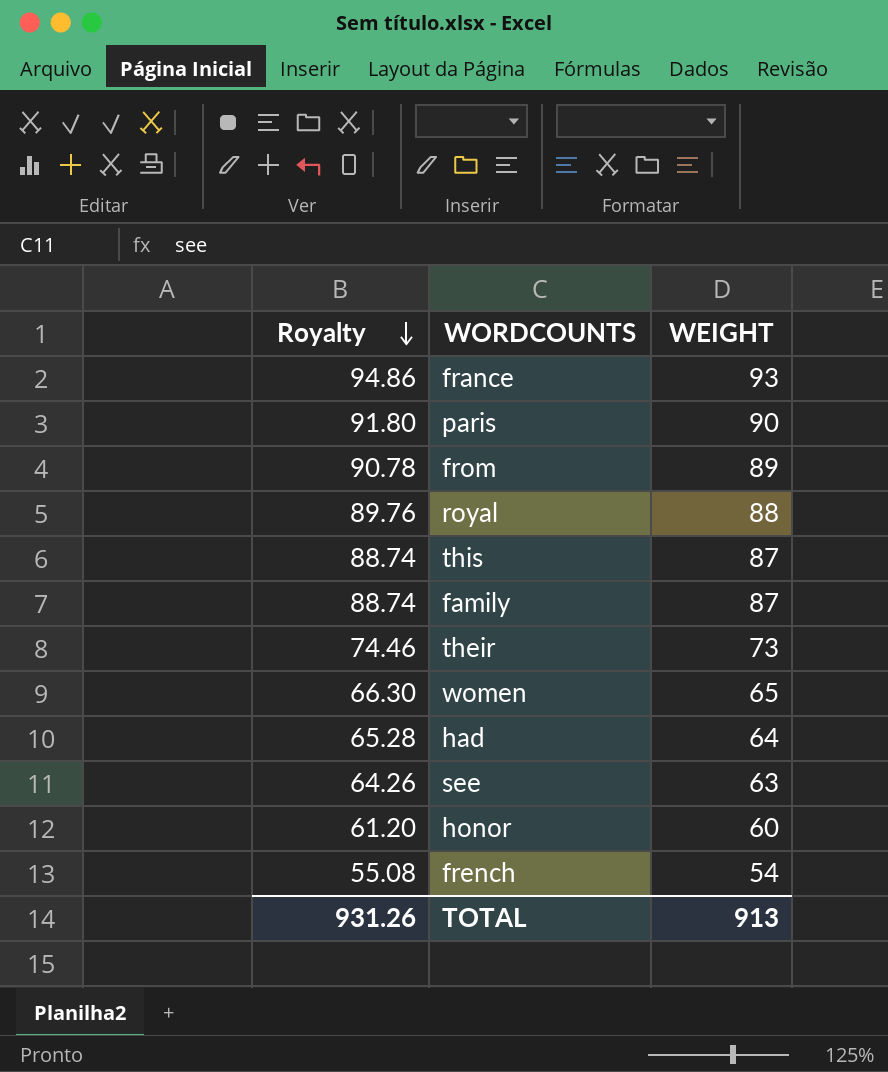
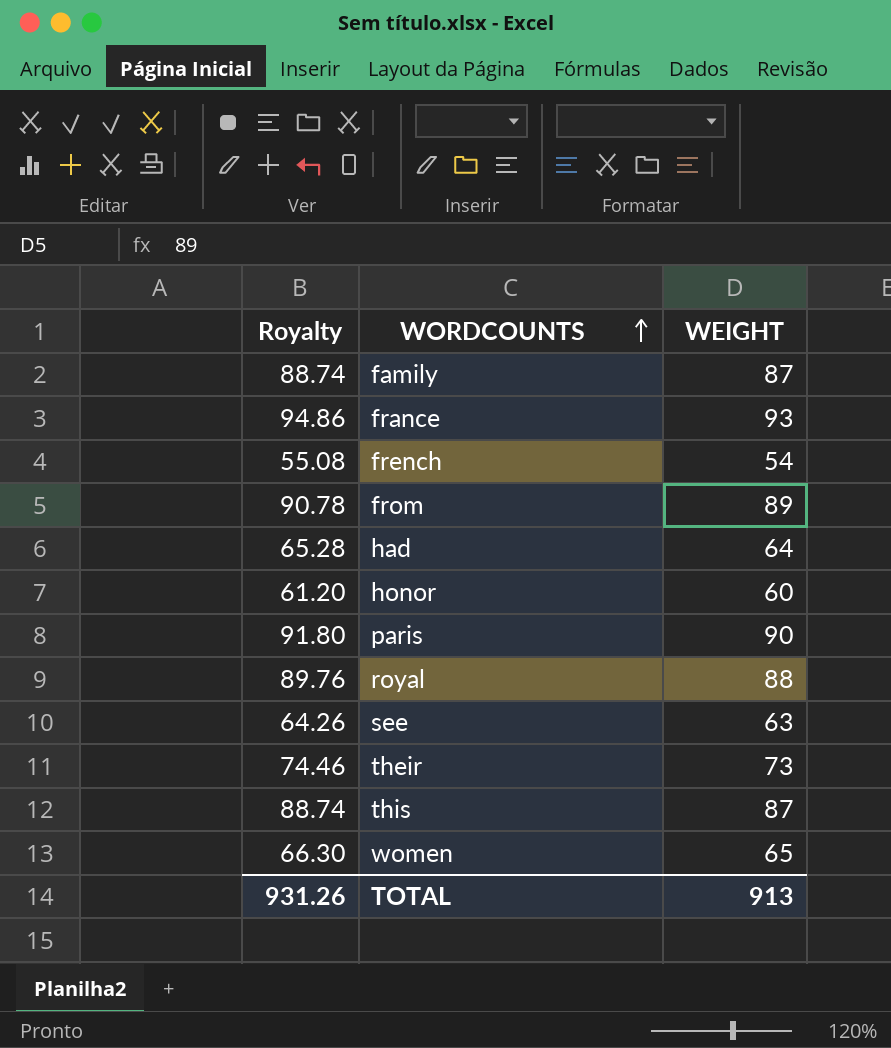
row order: Royalty descending -> WORDCOUNTS ascending

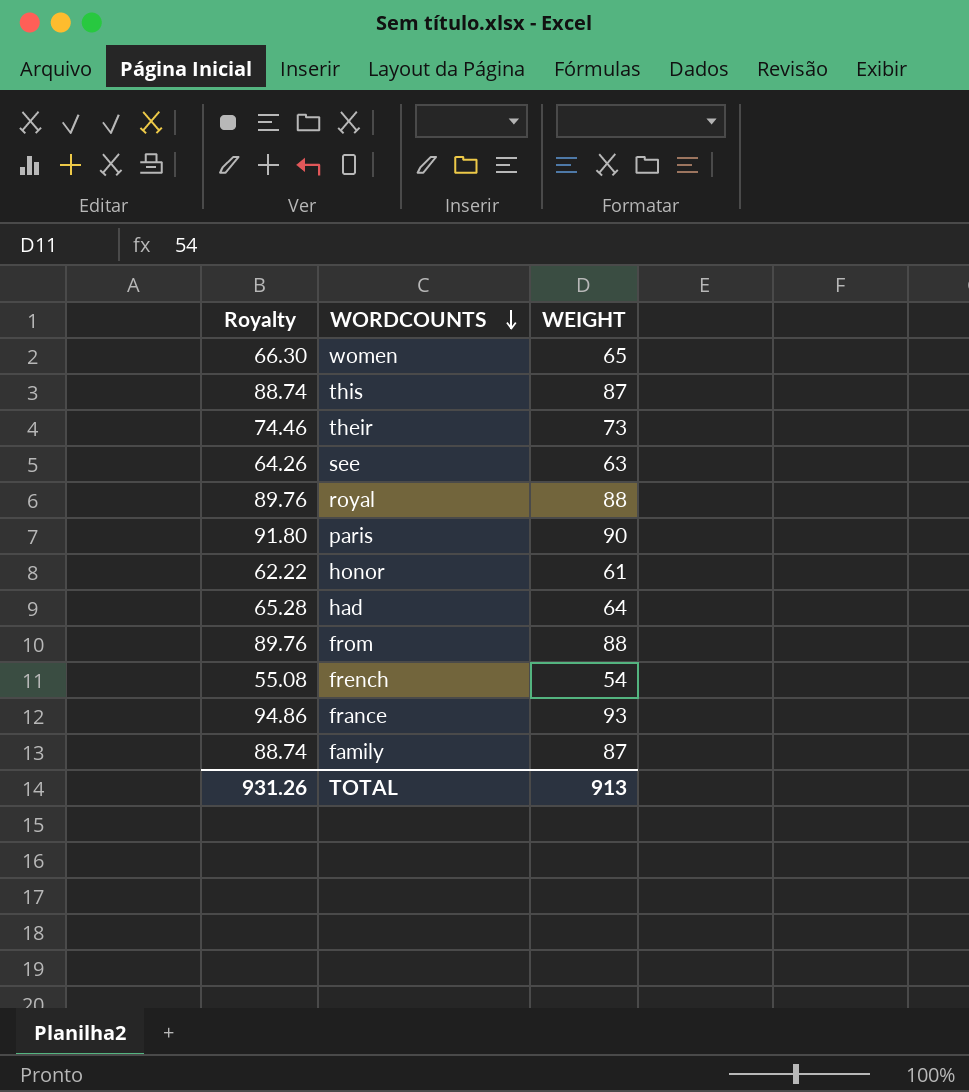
row order: WORDCOUNTS ascending -> WORDCOUNTS descending
honor | Royalty: 61.20 -> 62.22
honor | WEIGHT: 60 -> 61
from | Royalty: 90.78 -> 89.76
from | WEIGHT: 89 -> 88

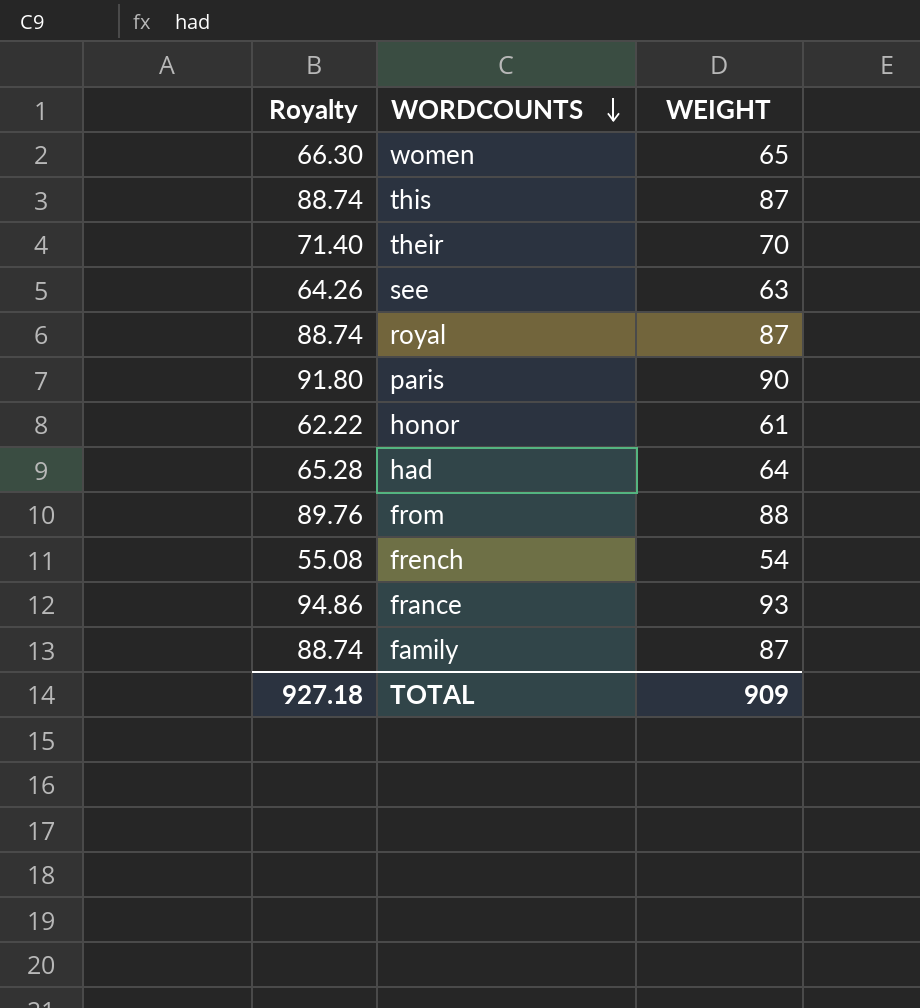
their | Royalty: 74.46 -> 71.40
their | WEIGHT: 73 -> 70
royal | Royalty: 89.76 -> 88.74
royal | WEIGHT: 88 -> 87
TOTAL | Royalty: 931.26 -> 927.18
TOTAL | WEIGHT: 913 -> 909

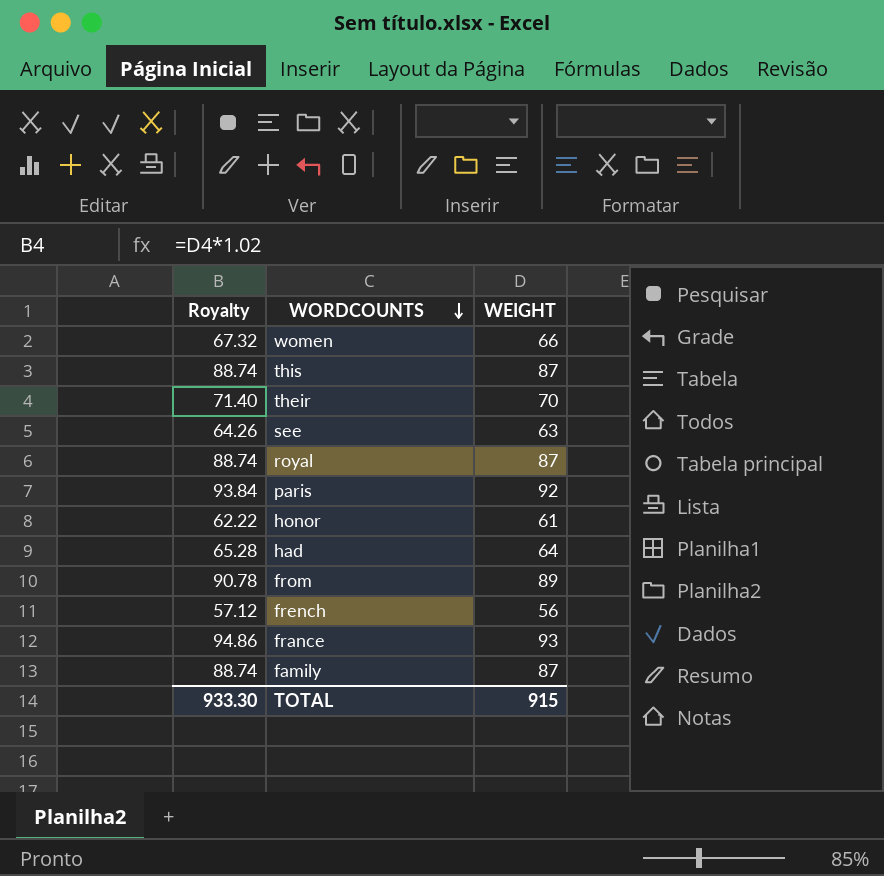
women | Royalty: 66.30 -> 67.32
women | WEIGHT: 65 -> 66
paris | Royalty: 91.80 -> 93.84
paris | WEIGHT: 90 -> 92
from | Royalty: 89.76 -> 90.78
from | WEIGHT: 88 -> 89
french | Royalty: 55.08 -> 57.12
french | WEIGHT: 54 -> 56
TOTAL | Royalty: 927.18 -> 933.30
TOTAL | WEIGHT: 909 -> 915

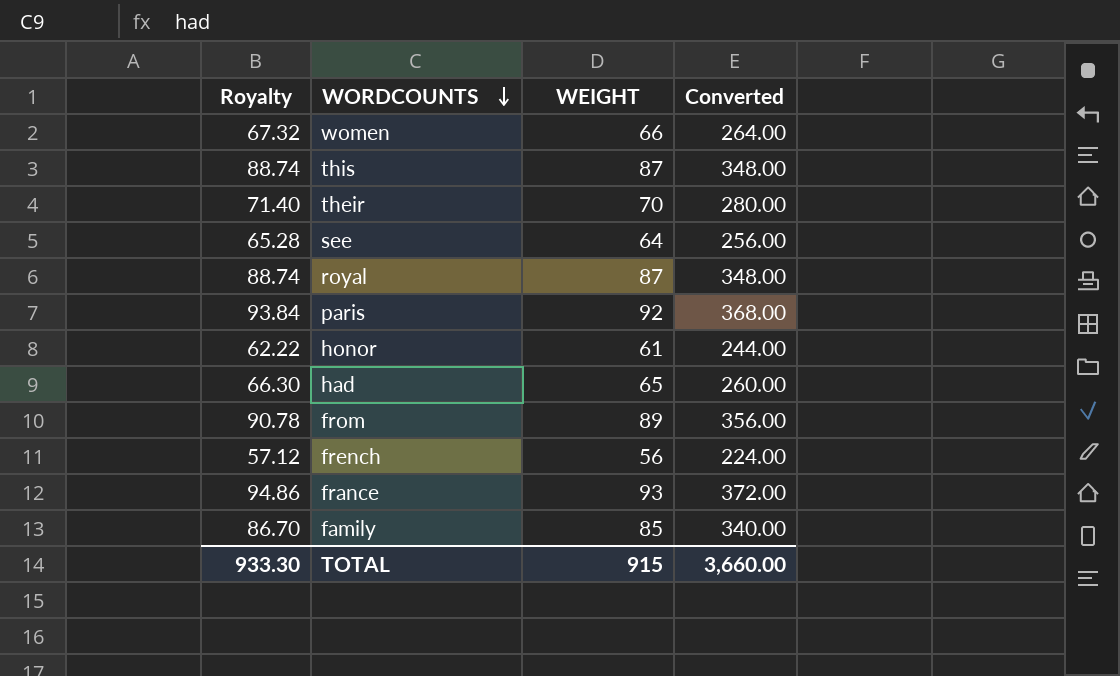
column Converted | formula: none -> [WEIGHT] * 4
see | Royalty: 64.26 -> 65.28
see | WEIGHT: 63 -> 64
had | Royalty: 65.28 -> 66.30
had | WEIGHT: 64 -> 65
family | Royalty: 88.74 -> 86.70
family | WEIGHT: 87 -> 85

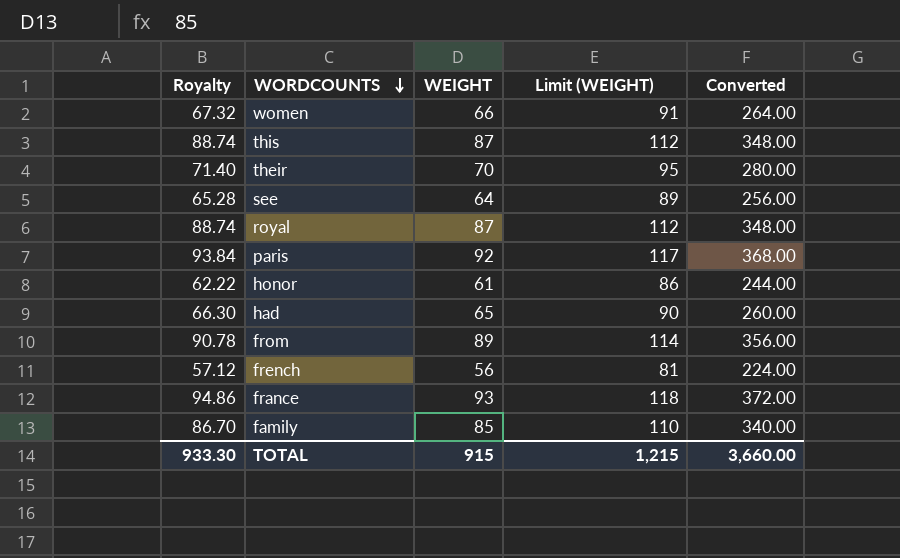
column Limit (WEIGHT) | formula: none -> [WEIGHT] + 25

